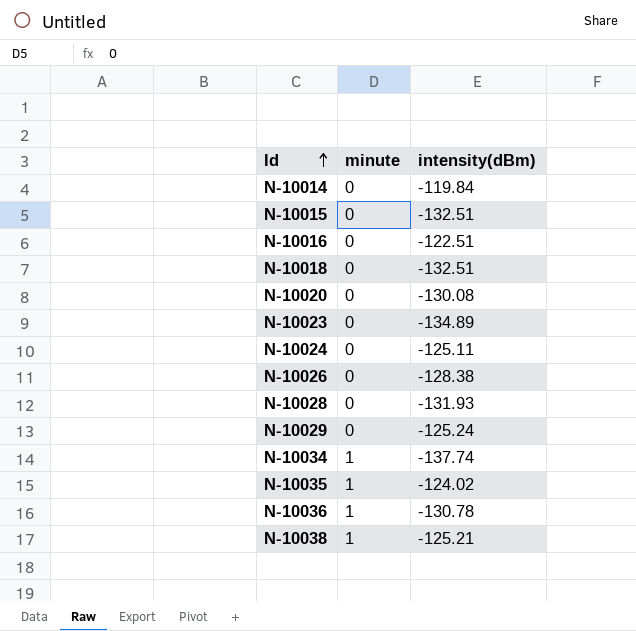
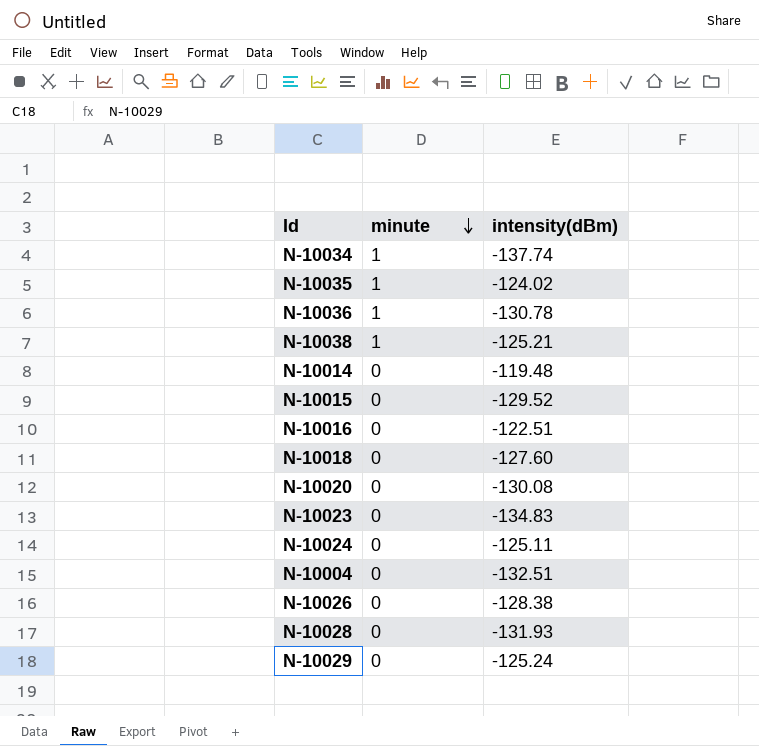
row order: Id ascending -> minute descending
N-10014 | intensity(dBm): -119.84 -> -119.48
N-10015 | intensity(dBm): -132.51 -> -129.52
N-10018 | intensity(dBm): -132.51 -> -127.60
N-10023 | intensity(dBm): -134.89 -> -134.83
row N-10004: none -> 0 | -132.51

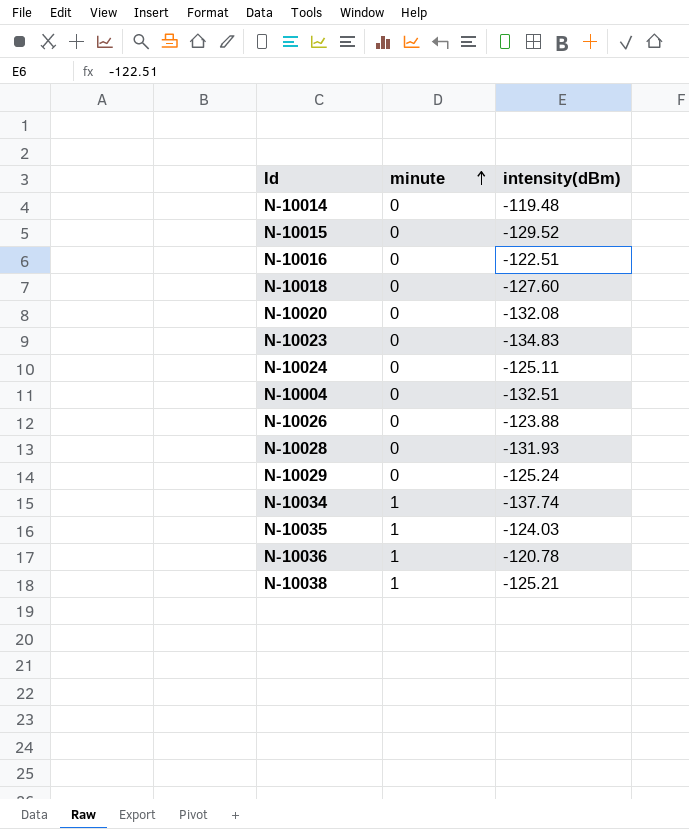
row order: minute descending -> minute ascending
N-10020 | intensity(dBm): -130.08 -> -132.08
N-10026 | intensity(dBm): -128.38 -> -123.88
N-10035 | intensity(dBm): -124.02 -> -124.03
N-10036 | intensity(dBm): -130.78 -> -120.78

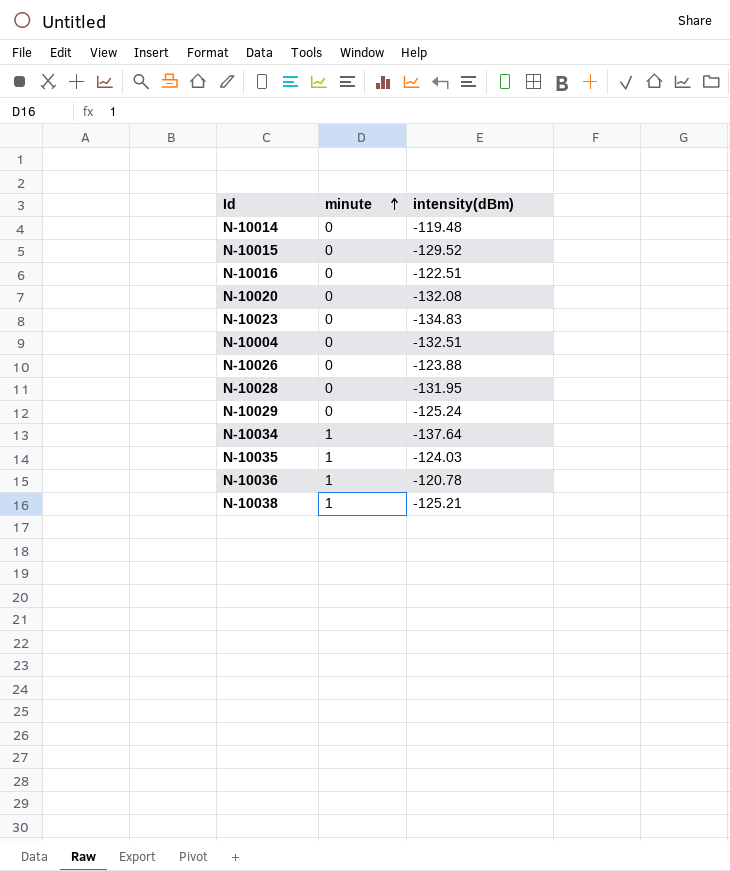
row N-10018: 0 | -127.60 -> none
row N-10024: 0 | -125.11 -> none
N-10028 | intensity(dBm): -131.93 -> -131.95
N-10034 | intensity(dBm): -137.74 -> -137.64

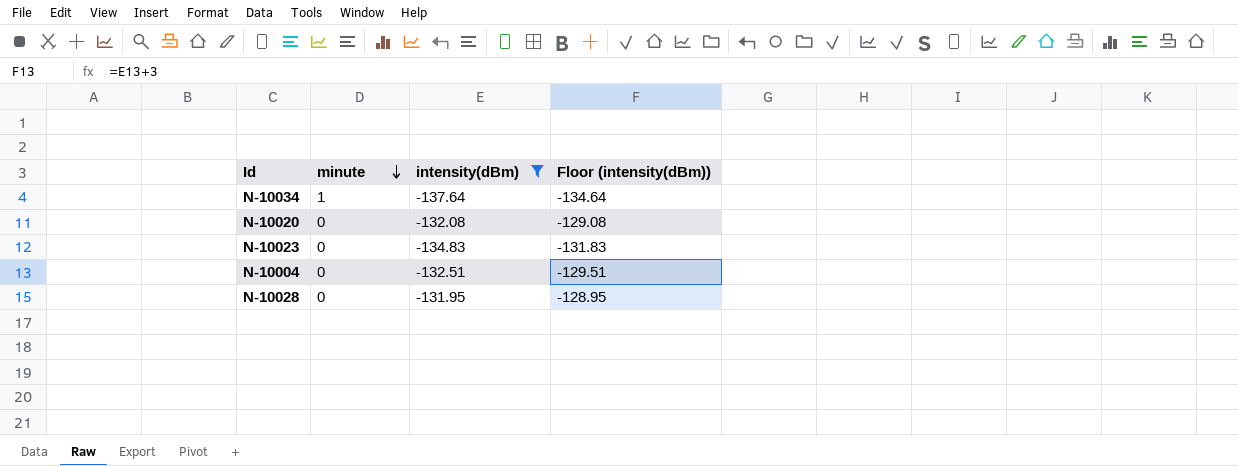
filter: none -> intensity(dBm) <= -131.95
row order: minute ascending -> minute descending
column Floor (intensity(dBm)) | formula: none -> [intensity(dBm)] + 3

